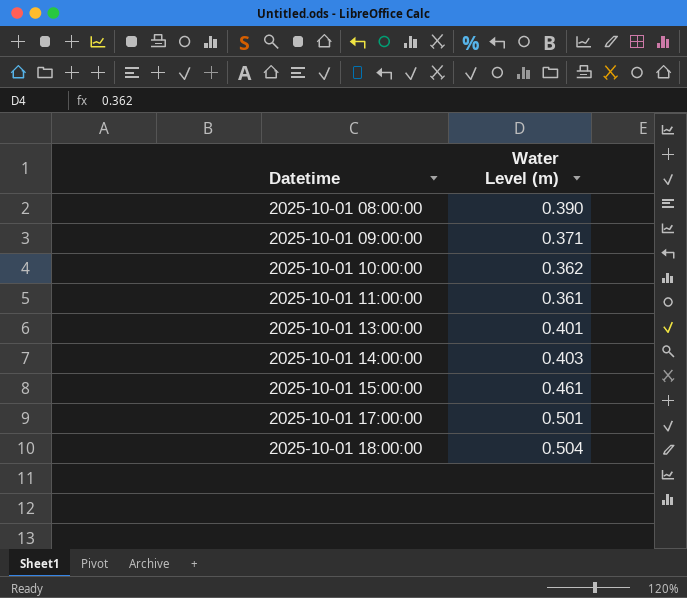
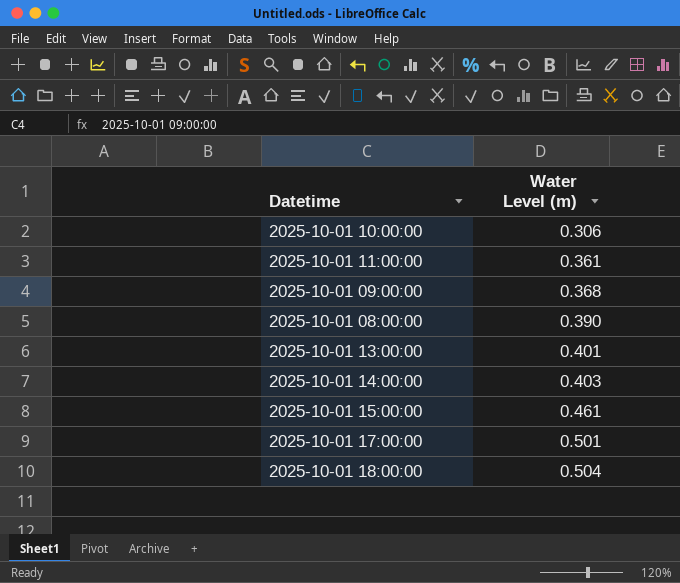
row order: Datetime ascending -> Water Level (m) ascending
2025-10-01 10:00:00 | Water Level (m): 0.362 -> 0.306
2025-10-01 09:00:00 | Water Level (m): 0.371 -> 0.368

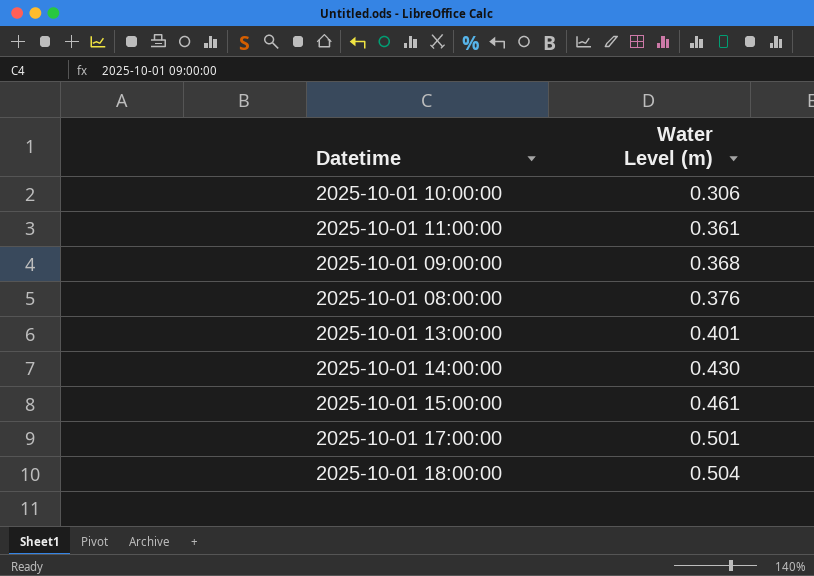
2025-10-01 08:00:00 | Water Level (m): 0.390 -> 0.376
2025-10-01 14:00:00 | Water Level (m): 0.403 -> 0.430

